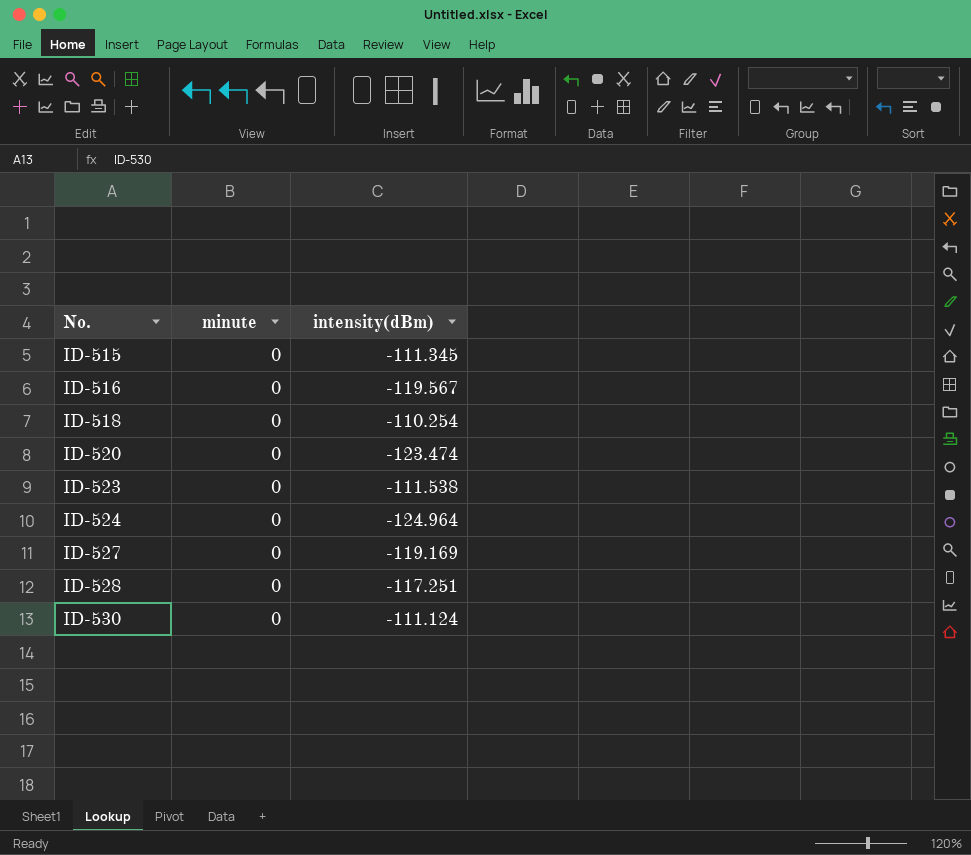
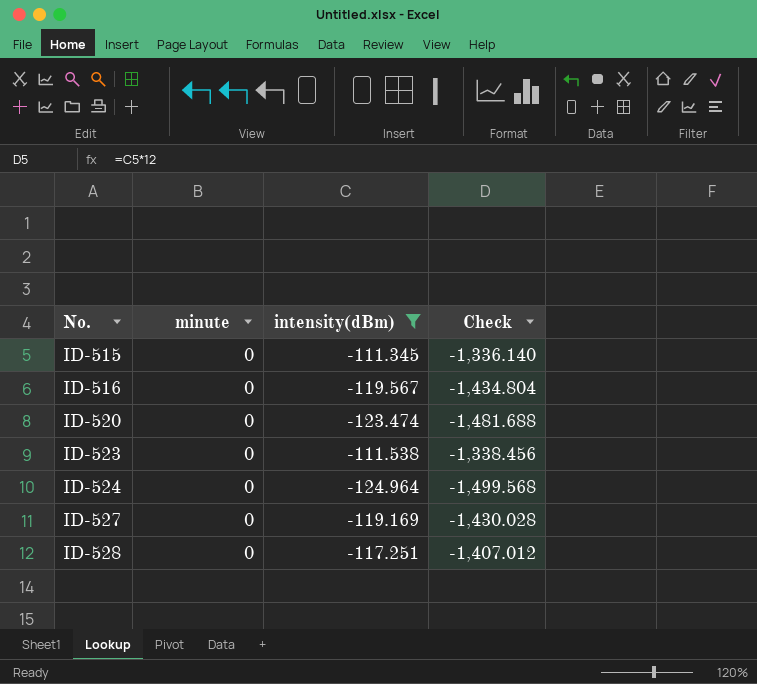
filter: none -> intensity(dBm) <= -111.345
column Check | formula: none -> [intensity(dBm)] * 12

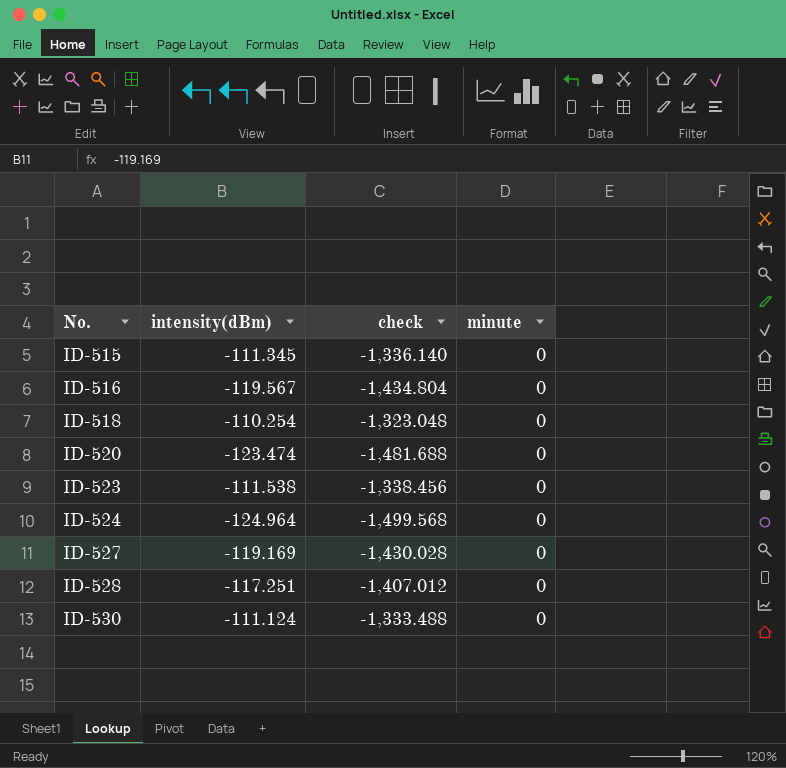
filter: intensity(dBm) <= -111.345 -> none
column name: Check -> check
column minute | position: 2 -> 4

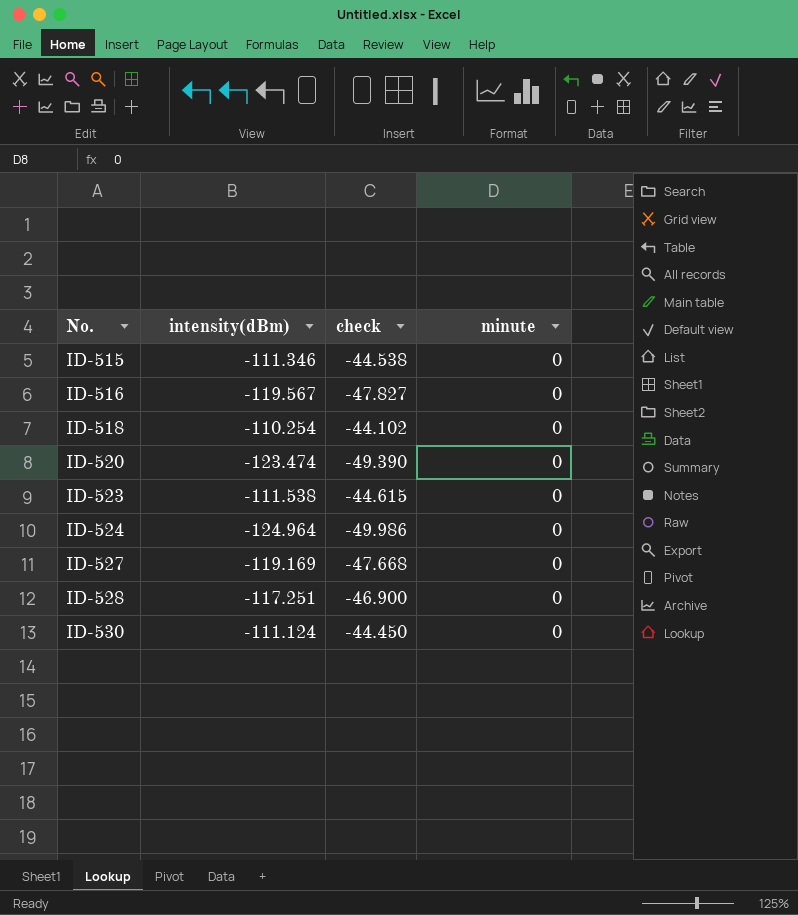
column check | formula: [intensity(dBm)] * 12 -> [intensity(dBm)] * 0.4
ID-515 | intensity(dBm): -111.345 -> -111.346

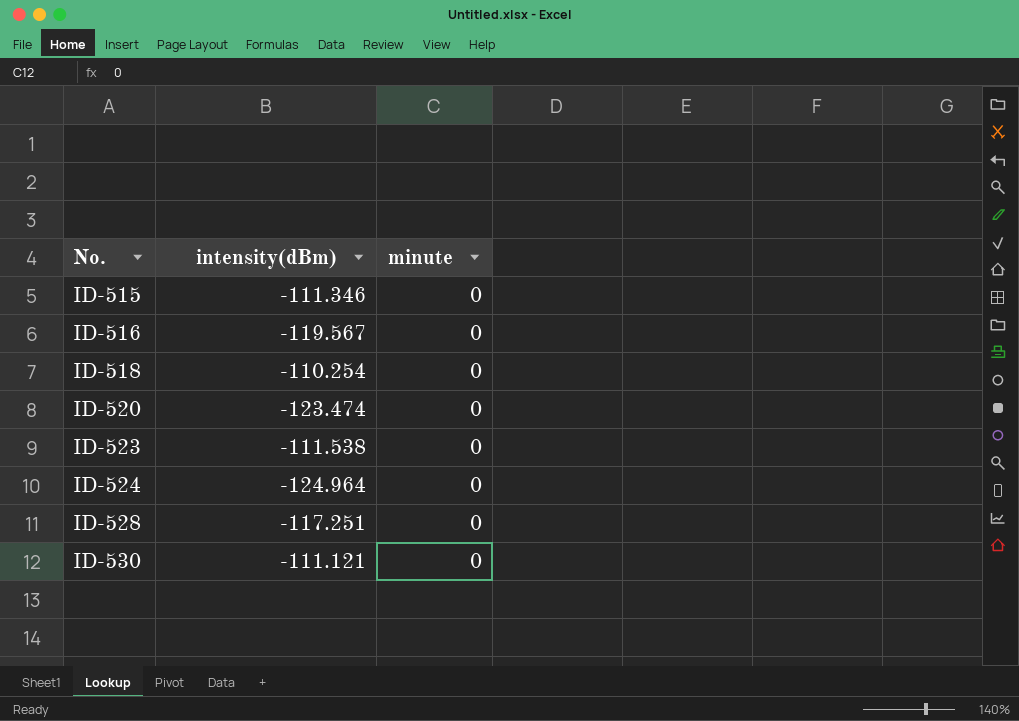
column check | formula: [intensity(dBm)] * 0.4 -> none
row ID-527: -119.169 | -47.668 | 0 -> none
ID-530 | intensity(dBm): -111.124 -> -111.121

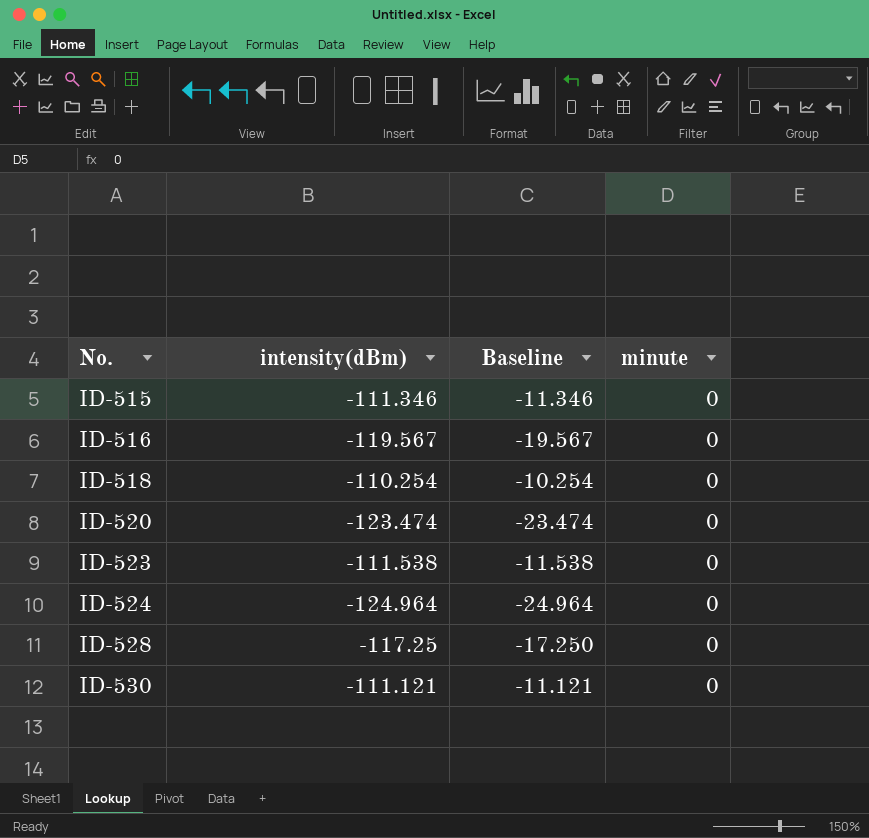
column Baseline | formula: none -> [intensity(dBm)] + 100
ID-528 | intensity(dBm): -117.251 -> -117.25

